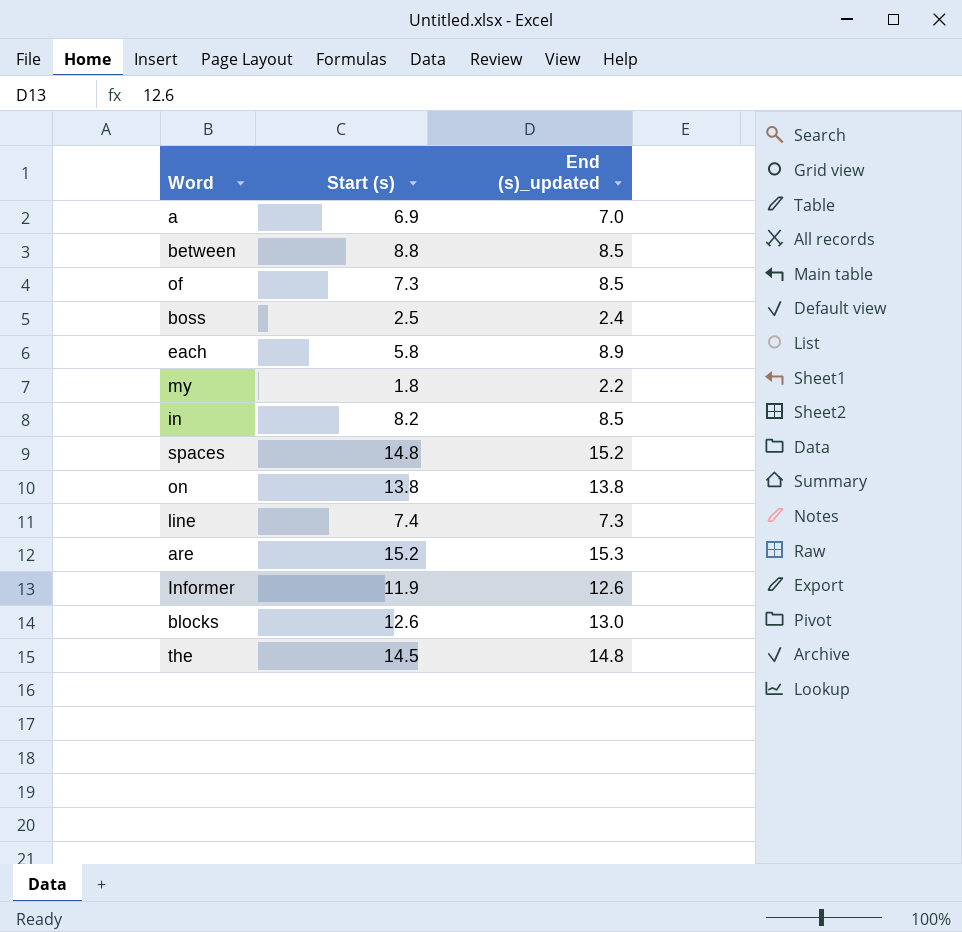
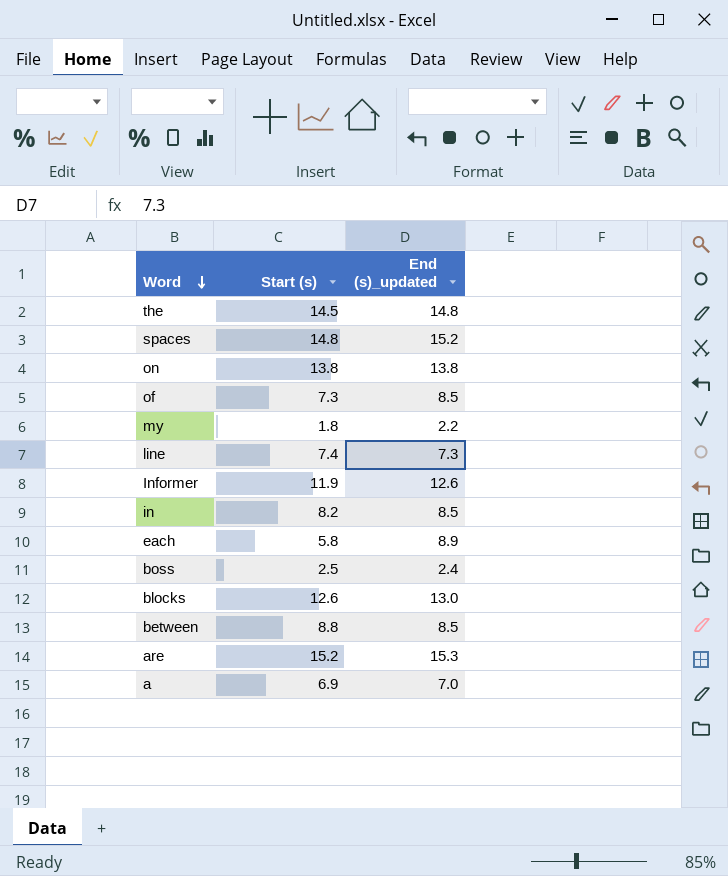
row order: none -> Word descending

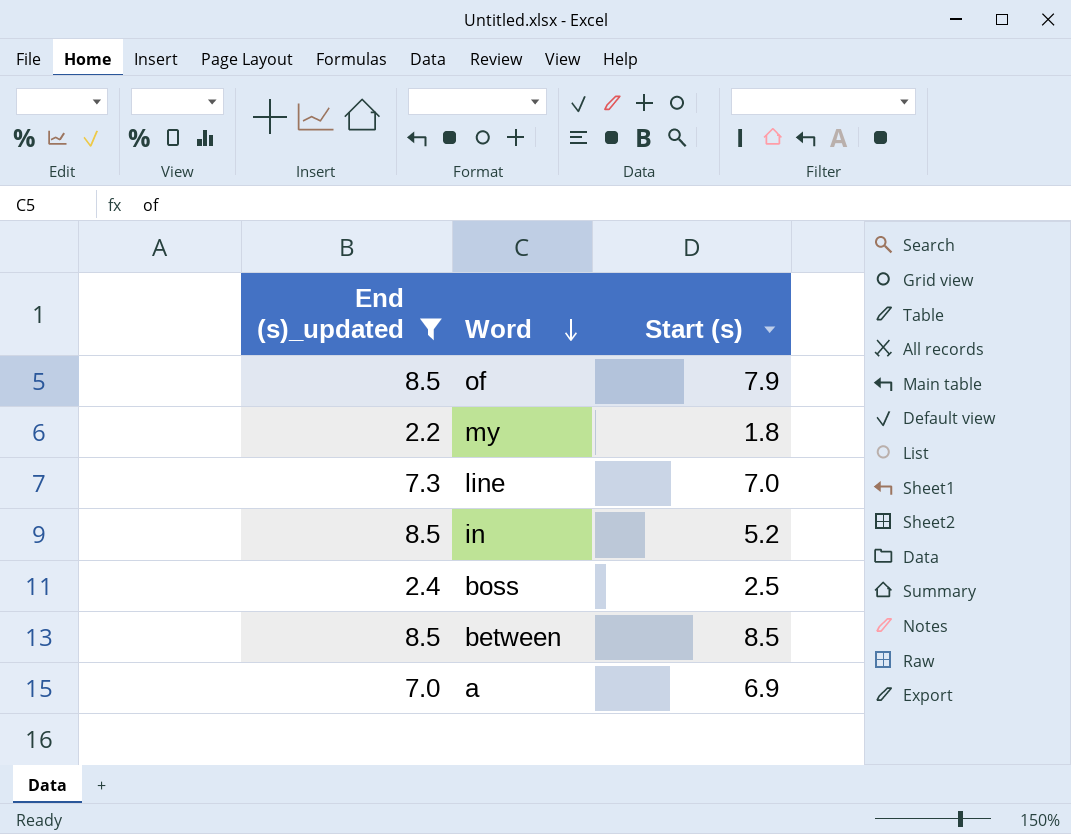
filter: none -> End (s)_updated <= 8.5
column End (s)_updated | position: 3 -> 1
of | Start (s): 7.3 -> 7.9
line | Start (s): 7.4 -> 7.0
in | Start (s): 8.2 -> 5.2
between | Start (s): 8.8 -> 8.5

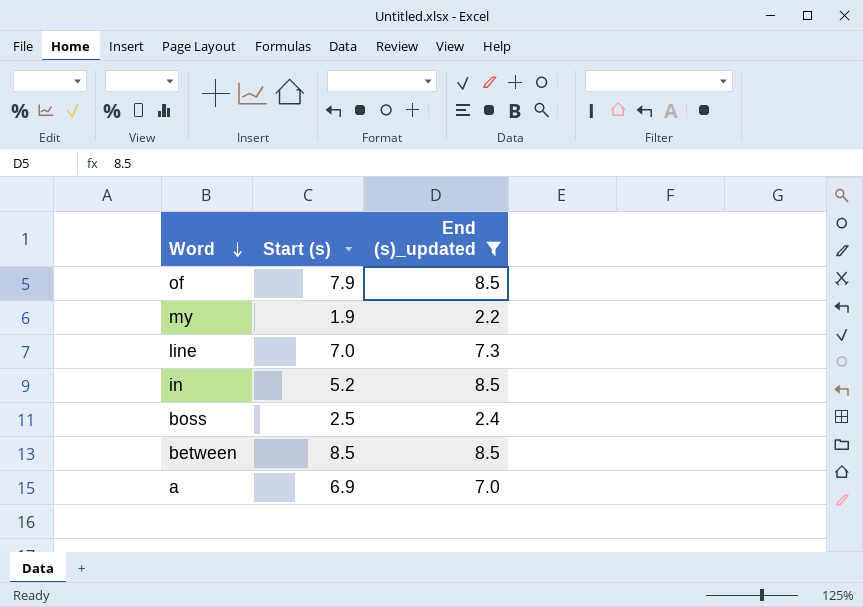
column End (s)_updated | position: 1 -> 3
my | Start (s): 1.8 -> 1.9

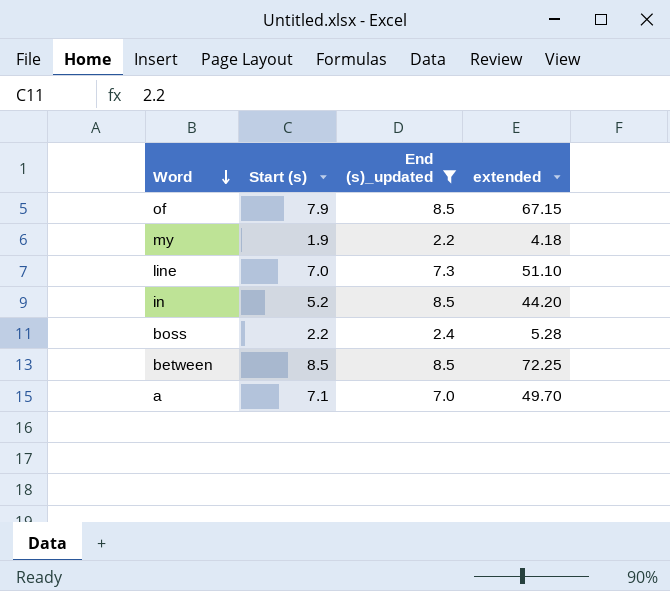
column extended | formula: none -> [Start (s)] * [End (s)_updated]
boss | Start (s): 2.5 -> 2.2
a | Start (s): 6.9 -> 7.1

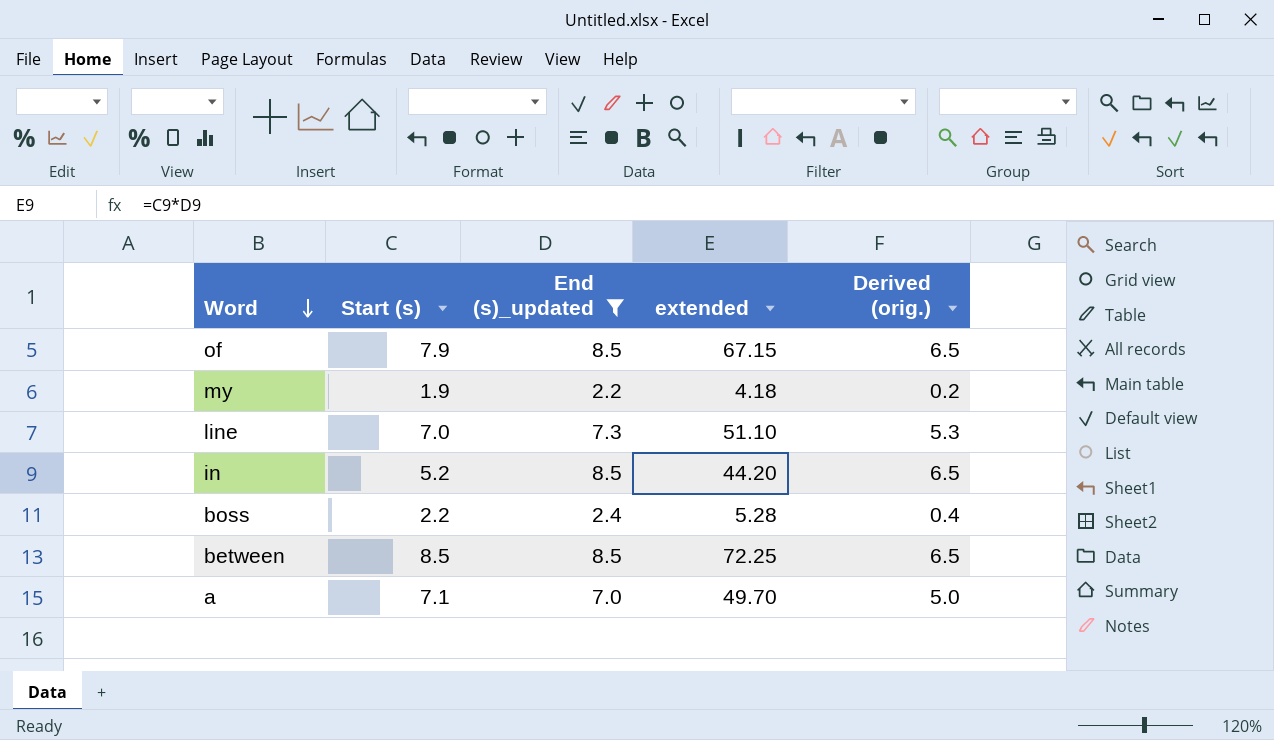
column Derived (orig.) | formula: none -> [End (s)_updated] - 2

